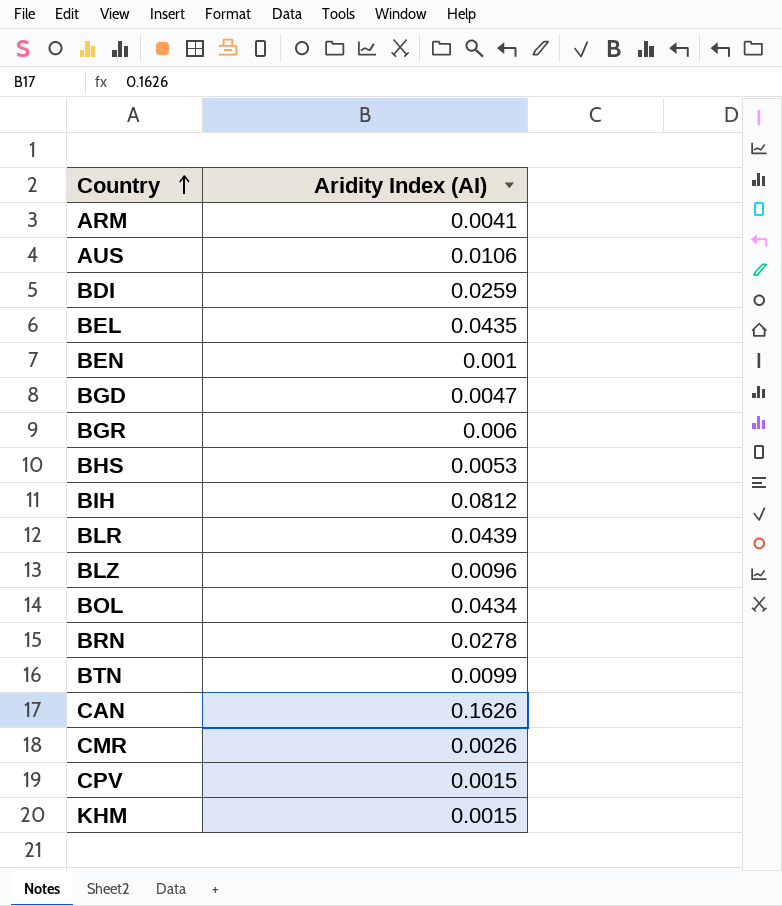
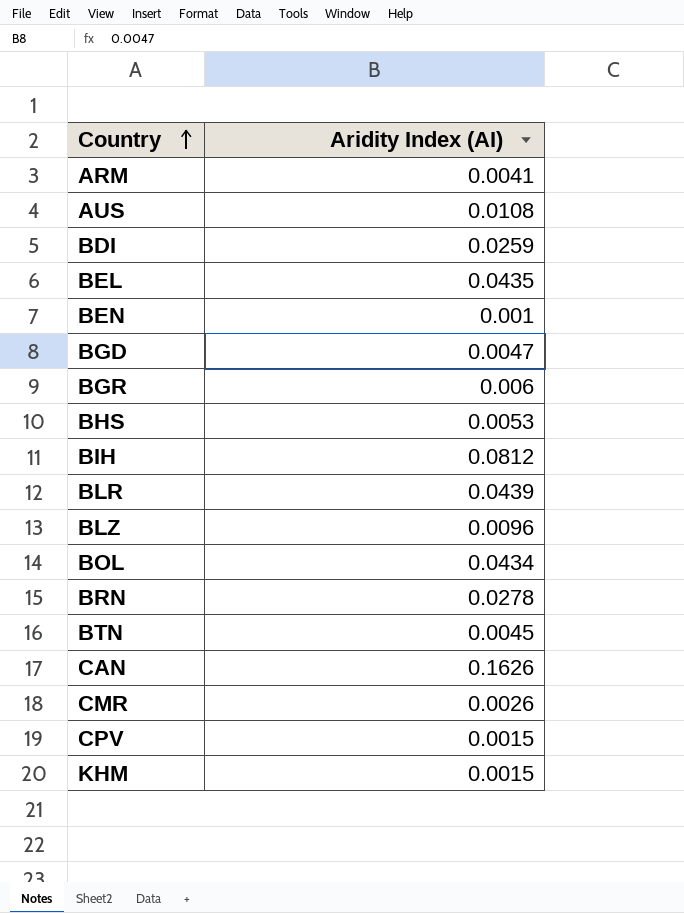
AUS | Aridity Index (AI): 0.0106 -> 0.0108
BTN | Aridity Index (AI): 0.0099 -> 0.0045

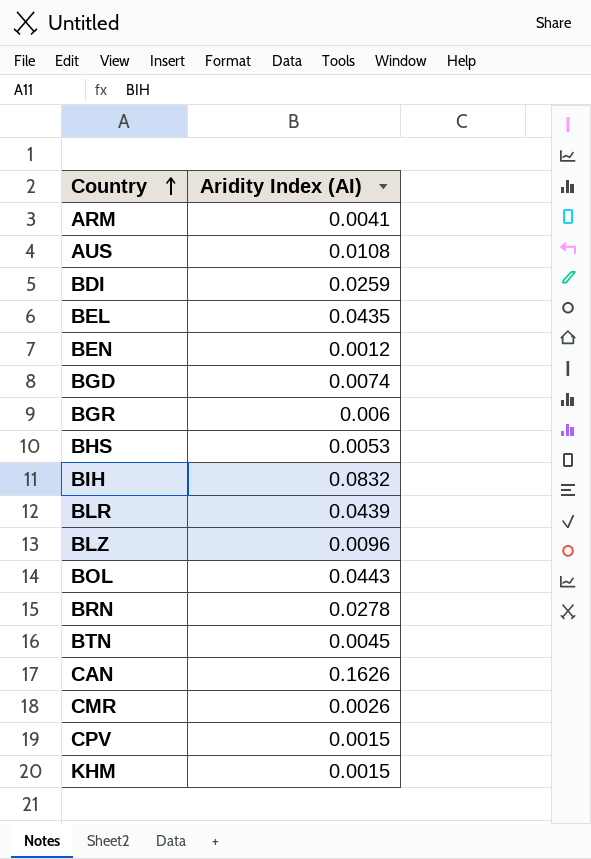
BEN | Aridity Index (AI): 0.001 -> 0.0012
BGD | Aridity Index (AI): 0.0047 -> 0.0074
BIH | Aridity Index (AI): 0.0812 -> 0.0832
BOL | Aridity Index (AI): 0.0434 -> 0.0443

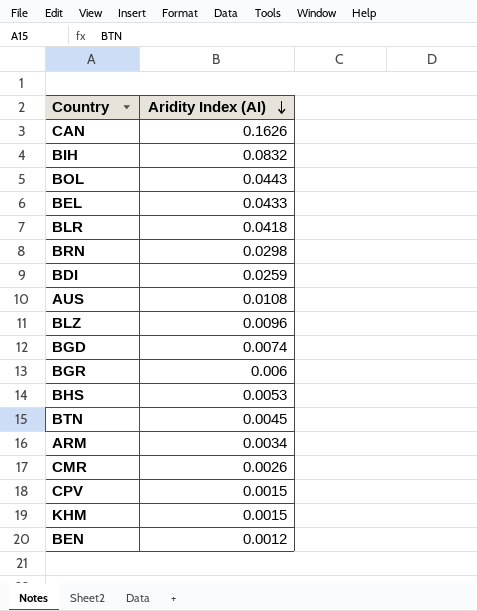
row order: Country ascending -> Aridity Index (AI) descending
BEL | Aridity Index (AI): 0.0435 -> 0.0433
BLR | Aridity Index (AI): 0.0439 -> 0.0418
BRN | Aridity Index (AI): 0.0278 -> 0.0298
ARM | Aridity Index (AI): 0.0041 -> 0.0034

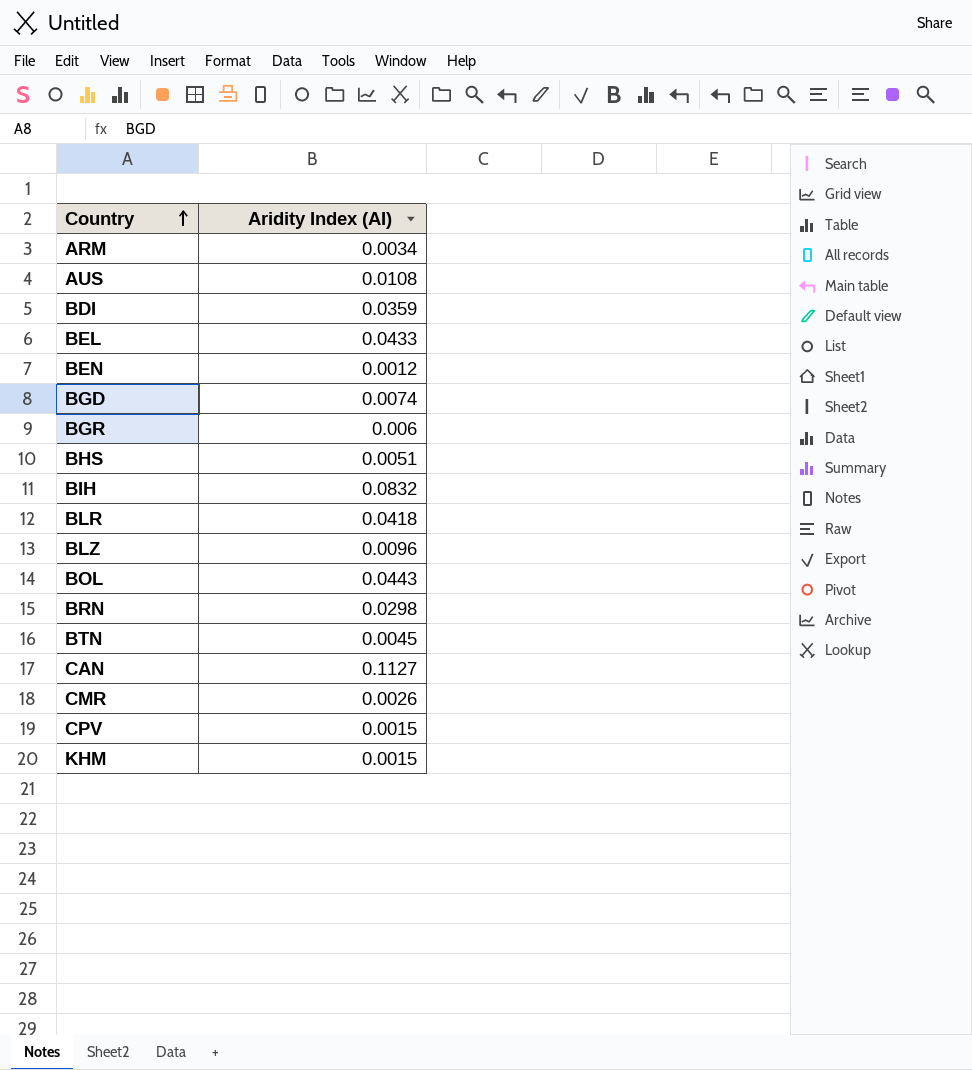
row order: Aridity Index (AI) descending -> Country ascending
BDI | Aridity Index (AI): 0.0259 -> 0.0359
BHS | Aridity Index (AI): 0.0053 -> 0.0051
CAN | Aridity Index (AI): 0.1626 -> 0.1127

